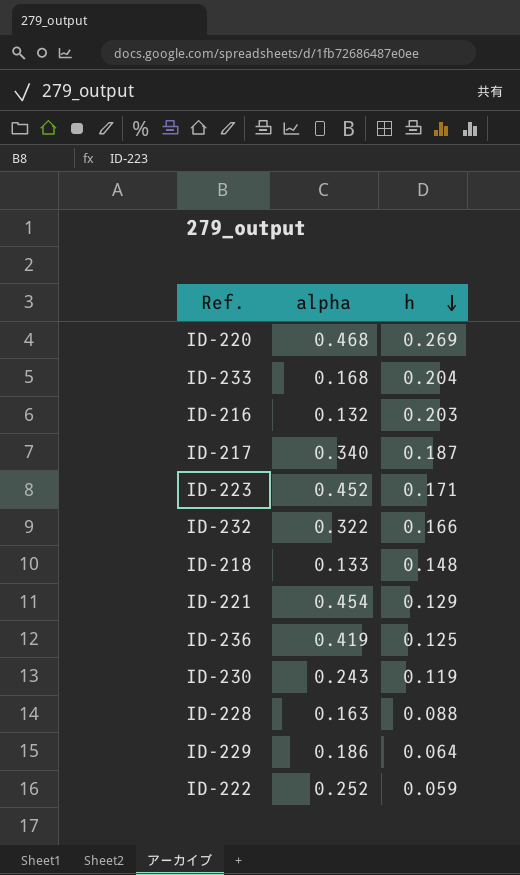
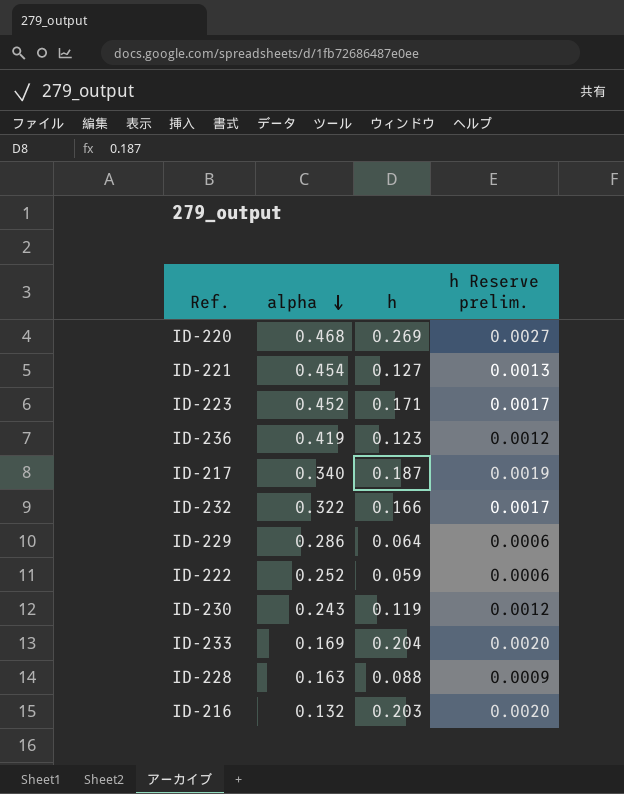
row order: h descending -> alpha descending
column h Reserve prelim. | formula: none -> [h] * 0.01
row ID-218: 0.133 | 0.148 -> none
ID-221 | h: 0.129 -> 0.127
ID-236 | h: 0.125 -> 0.123
ID-229 | alpha: 0.186 -> 0.286
ID-233 | alpha: 0.168 -> 0.169

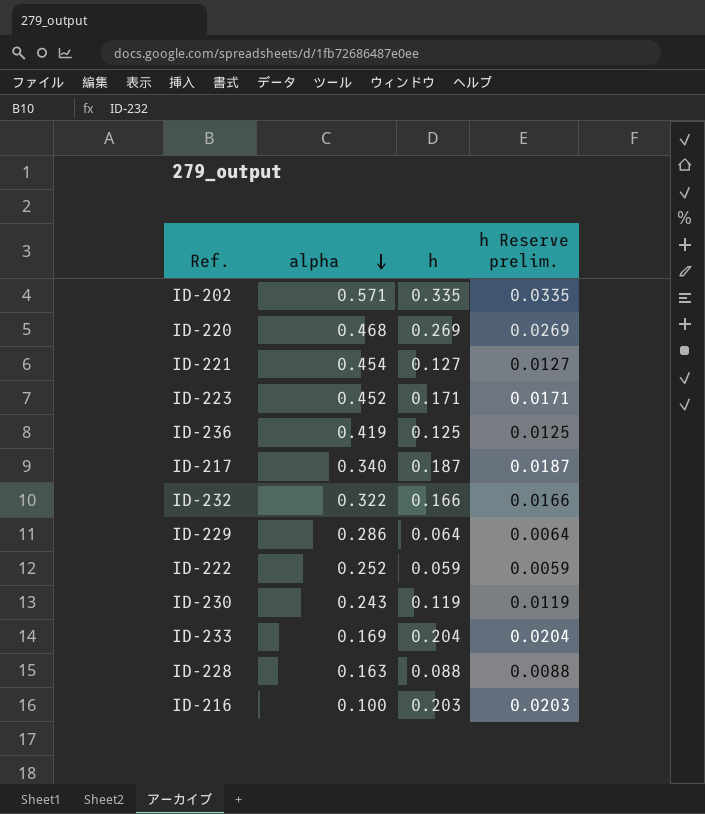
column h Reserve prelim. | formula: [h] * 0.01 -> [h] * 0.1
row ID-202: none -> 0.571 | 0.335 | 0.0335
ID-236 | h: 0.123 -> 0.125
ID-216 | alpha: 0.132 -> 0.100

